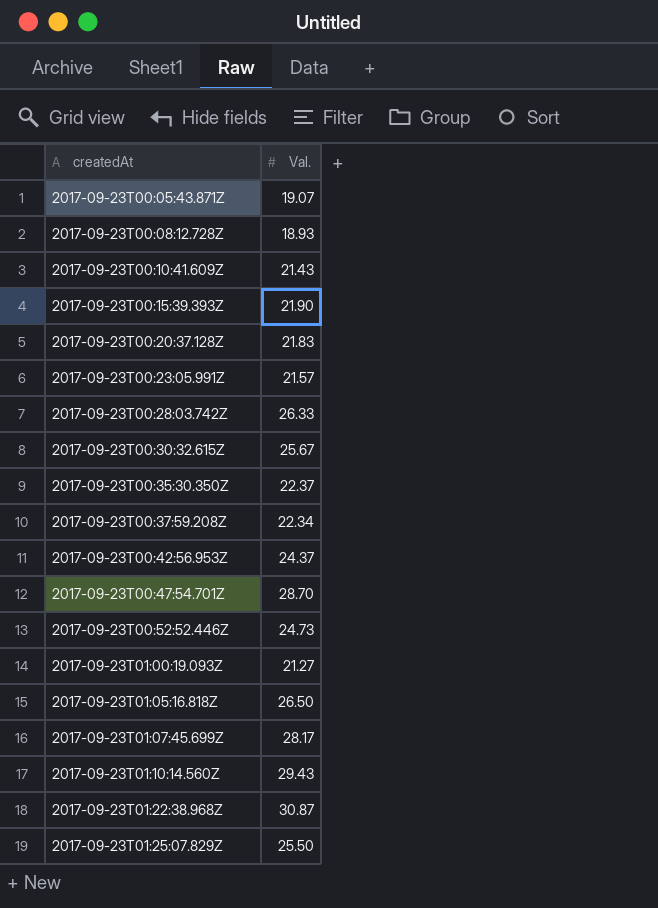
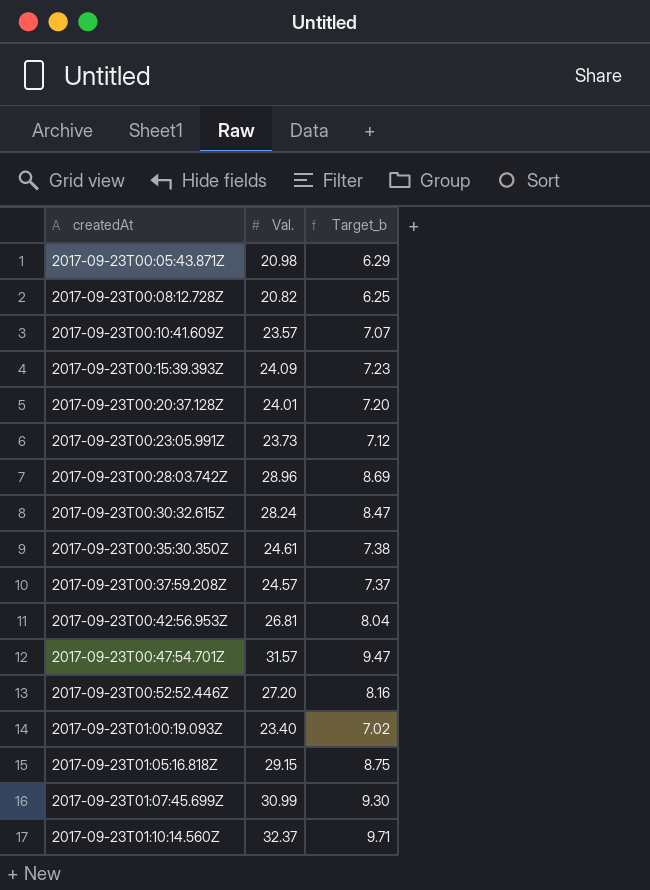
column Target_b | formula: none -> [Val.] * 0.3
row 2017-09-23T01:22:38.968Z: 30.87 -> none
row 2017-09-23T01:25:07.829Z: 25.50 -> none
2017-09-23T00:05:43.871Z | Val.: 19.07 -> 20.98
2017-09-23T00:08:12.728Z | Val.: 18.93 -> 20.82
2017-09-23T00:10:41.609Z | Val.: 21.43 -> 23.57
2017-09-23T00:15:39.393Z | Val.: 21.90 -> 24.09
2017-09-23T00:20:37.128Z | Val.: 21.83 -> 24.01
2017-09-23T00:23:05.991Z | Val.: 21.57 -> 23.73
2017-09-23T00:28:03.742Z | Val.: 26.33 -> 28.96
2017-09-23T00:30:32.615Z | Val.: 25.67 -> 28.24
2017-09-23T00:35:30.350Z | Val.: 22.37 -> 24.61
2017-09-23T00:37:59.208Z | Val.: 22.34 -> 24.57
2017-09-23T00:42:56.953Z | Val.: 24.37 -> 26.81
2017-09-23T00:47:54.701Z | Val.: 28.70 -> 31.57
2017-09-23T00:52:52.446Z | Val.: 24.73 -> 27.20
2017-09-23T01:00:19.093Z | Val.: 21.27 -> 23.40
2017-09-23T01:05:16.818Z | Val.: 26.50 -> 29.15
2017-09-23T01:07:45.699Z | Val.: 28.17 -> 30.99
2017-09-23T01:10:14.560Z | Val.: 29.43 -> 32.37

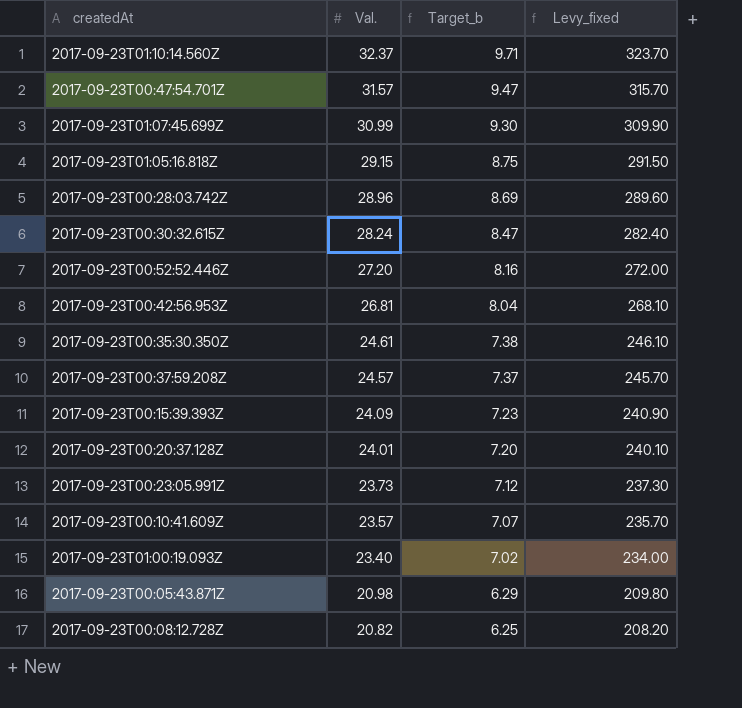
row order: createdAt ascending -> Val. descending
column Levy_fixed | formula: none -> [Val.] * 10

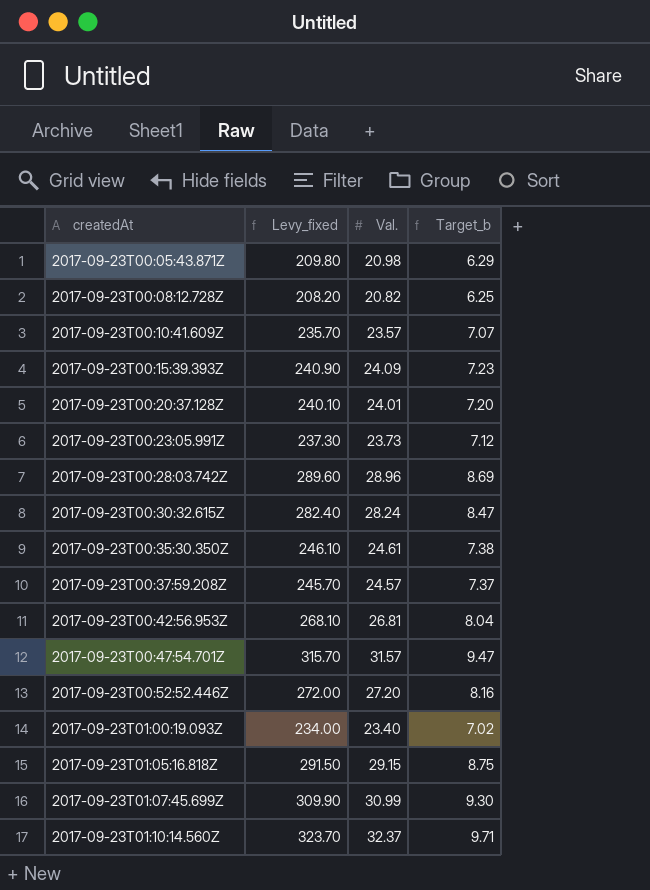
row order: Val. descending -> createdAt ascending
column Levy_fixed | position: 4 -> 2

